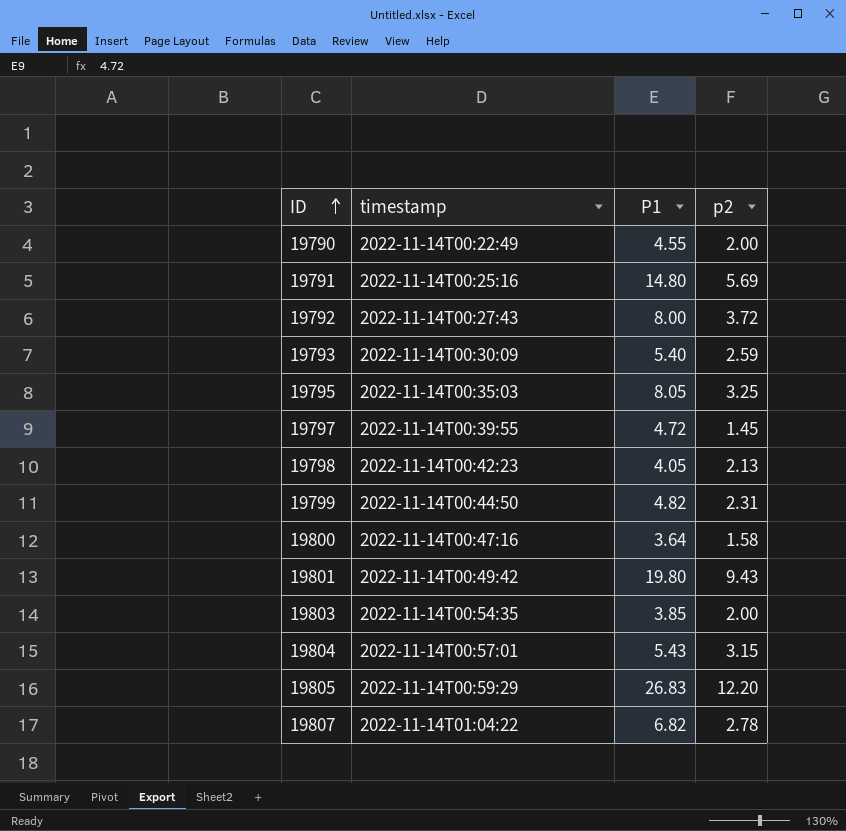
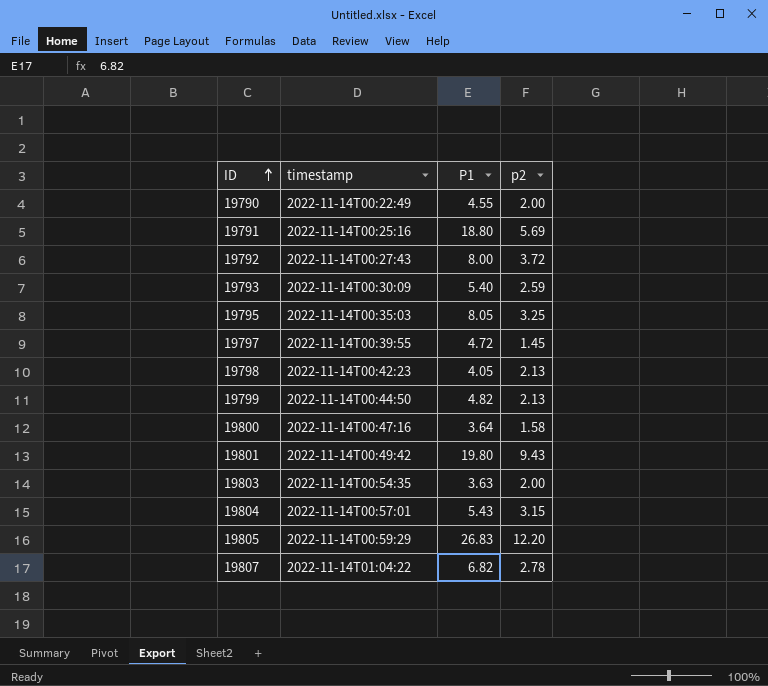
19791 | P1: 14.80 -> 18.80
19799 | p2: 2.31 -> 2.13
19803 | P1: 3.85 -> 3.63

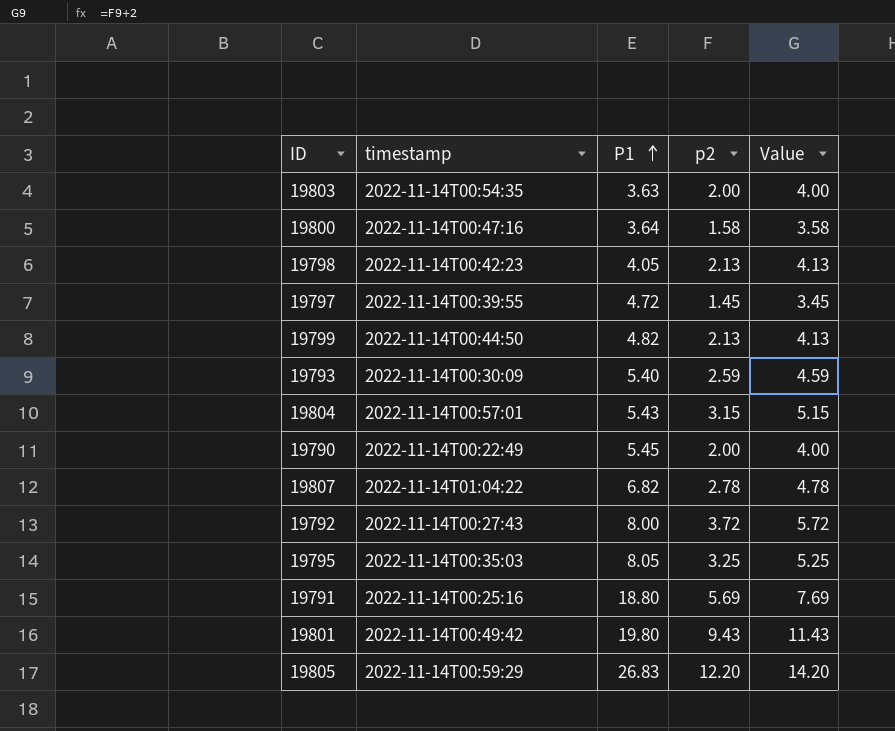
row order: ID ascending -> P1 ascending
column Value | formula: none -> [p2] + 2
19790 | P1: 4.55 -> 5.45

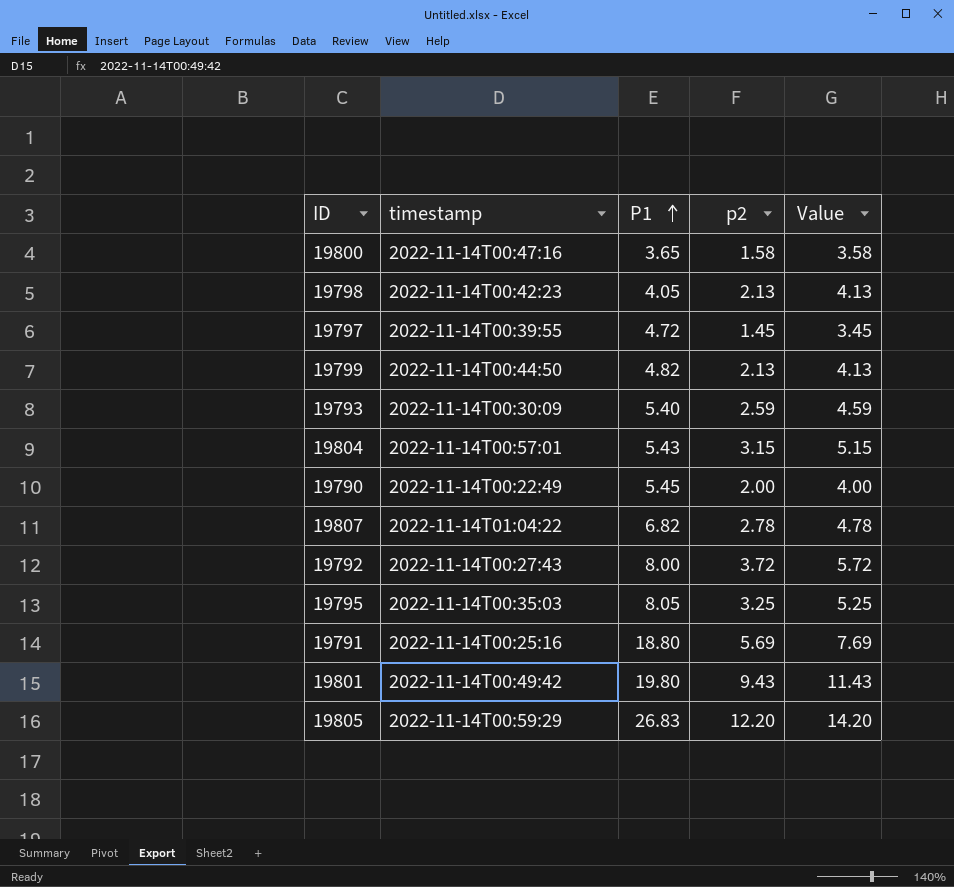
row 19803: 2022-11-14T00:54:35 | 3.63 | 2.00 | 4.00 -> none
19800 | P1: 3.64 -> 3.65

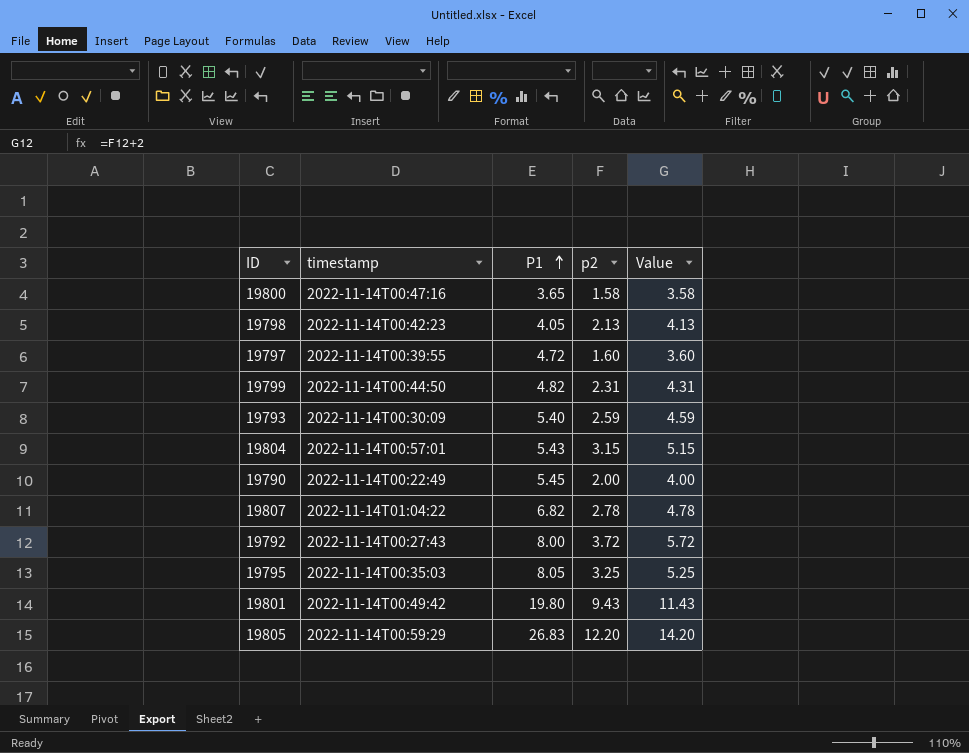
row 19791: 2022-11-14T00:25:16 | 18.80 | 5.69 | 7.69 -> none
19797 | p2: 1.45 -> 1.60
19797 | Value: 3.45 -> 3.60
19799 | p2: 2.13 -> 2.31
19799 | Value: 4.13 -> 4.31

